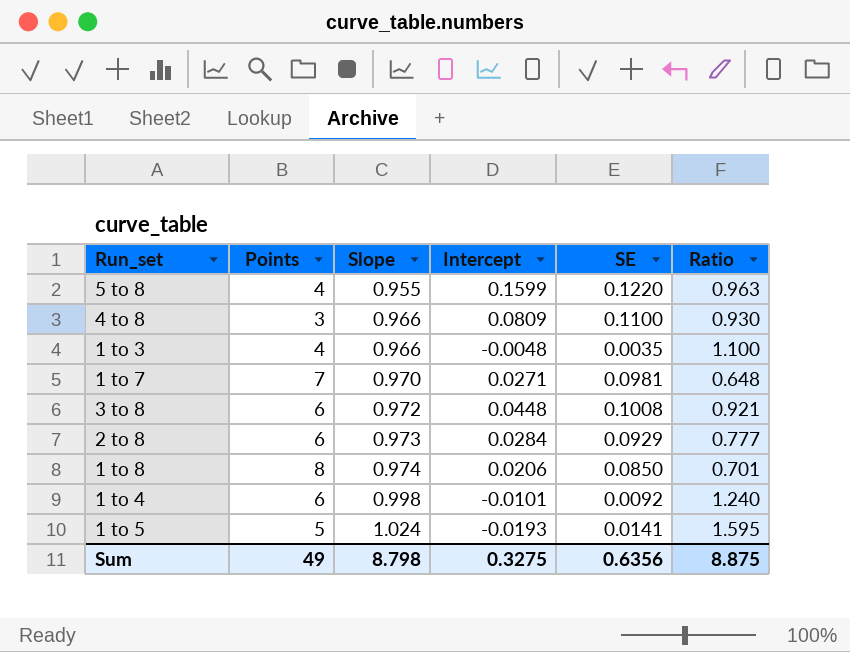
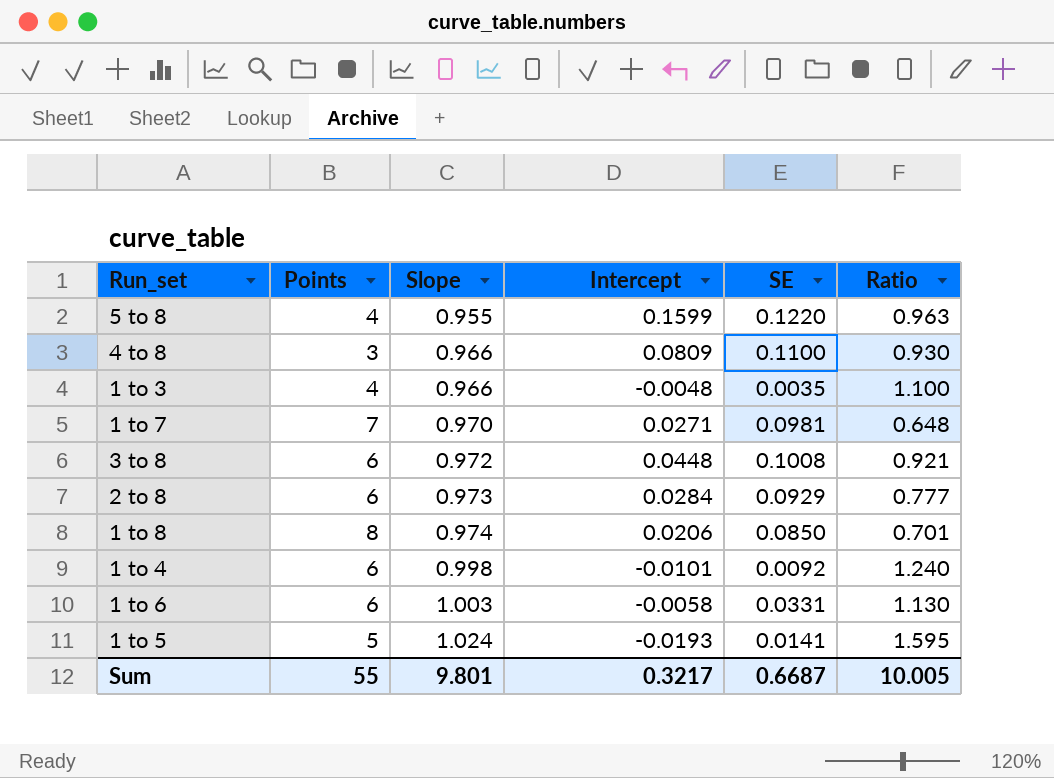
row 1 to 6: none -> 6 | 1.003 | -0.0058 | 0.0331 | 1.130
Sum | Points: 49 -> 55
Sum | Slope: 8.798 -> 9.801
Sum | Intercept: 0.3275 -> 0.3217
Sum | SE: 0.6356 -> 0.6687
Sum | Ratio: 8.875 -> 10.005

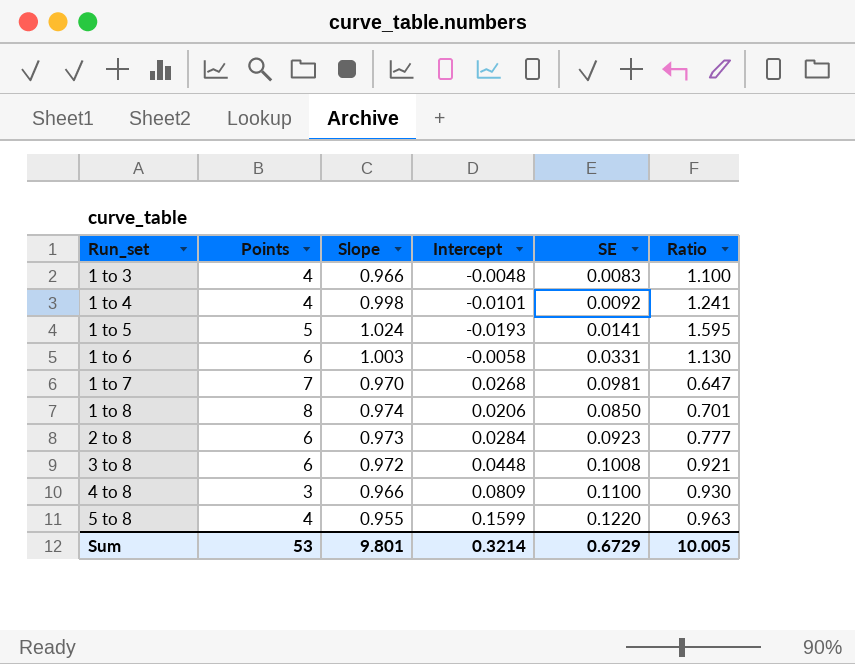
row order: Slope ascending -> Run_set ascending
1 to 3 | SE: 0.0035 -> 0.0083
1 to 4 | Points: 6 -> 4
1 to 4 | Ratio: 1.240 -> 1.241
1 to 7 | Intercept: 0.0271 -> 0.0268
1 to 7 | Ratio: 0.648 -> 0.647
2 to 8 | SE: 0.0929 -> 0.0923
Sum | Points: 55 -> 53
Sum | Intercept: 0.3217 -> 0.3214
Sum | SE: 0.6687 -> 0.6729

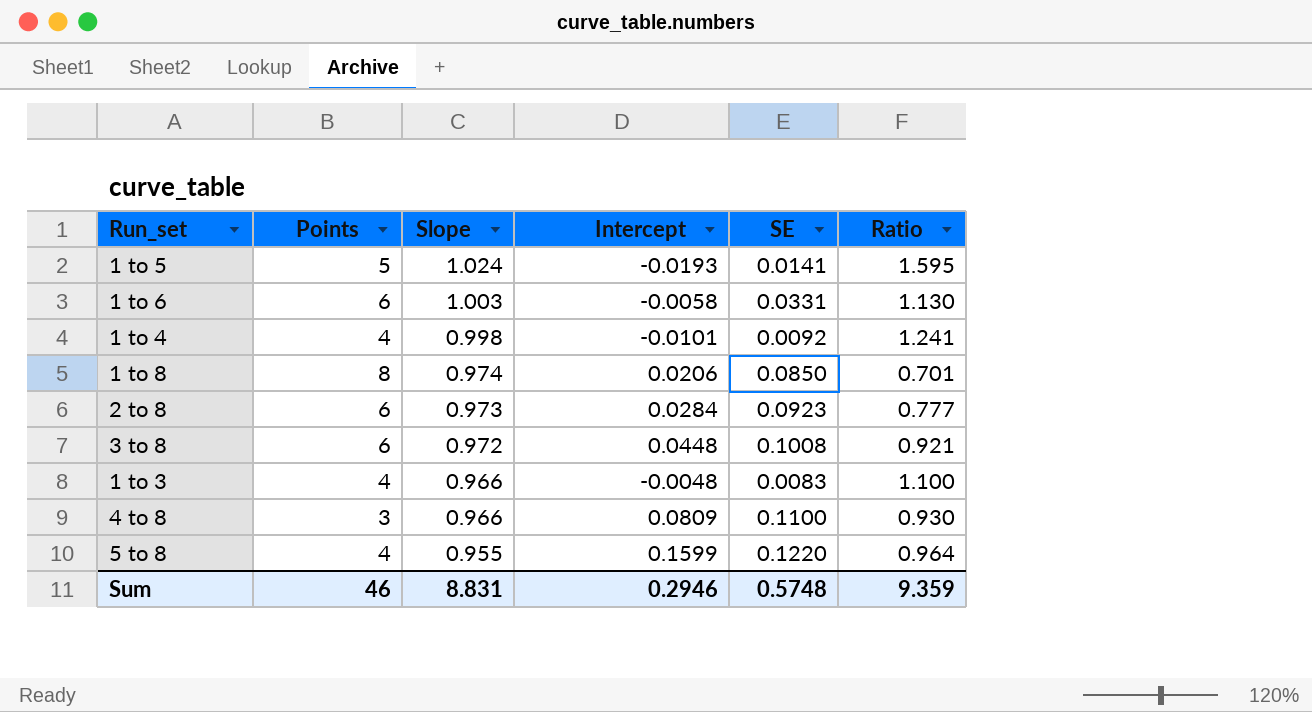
row order: Run_set ascending -> Slope descending
row 1 to 7: 7 | 0.970 | 0.0268 | 0.0981 | 0.647 -> none
5 to 8 | Ratio: 0.963 -> 0.964
Sum | Points: 53 -> 46
Sum | Slope: 9.801 -> 8.831
Sum | Intercept: 0.3214 -> 0.2946
Sum | SE: 0.6729 -> 0.5748
Sum | Ratio: 10.005 -> 9.359

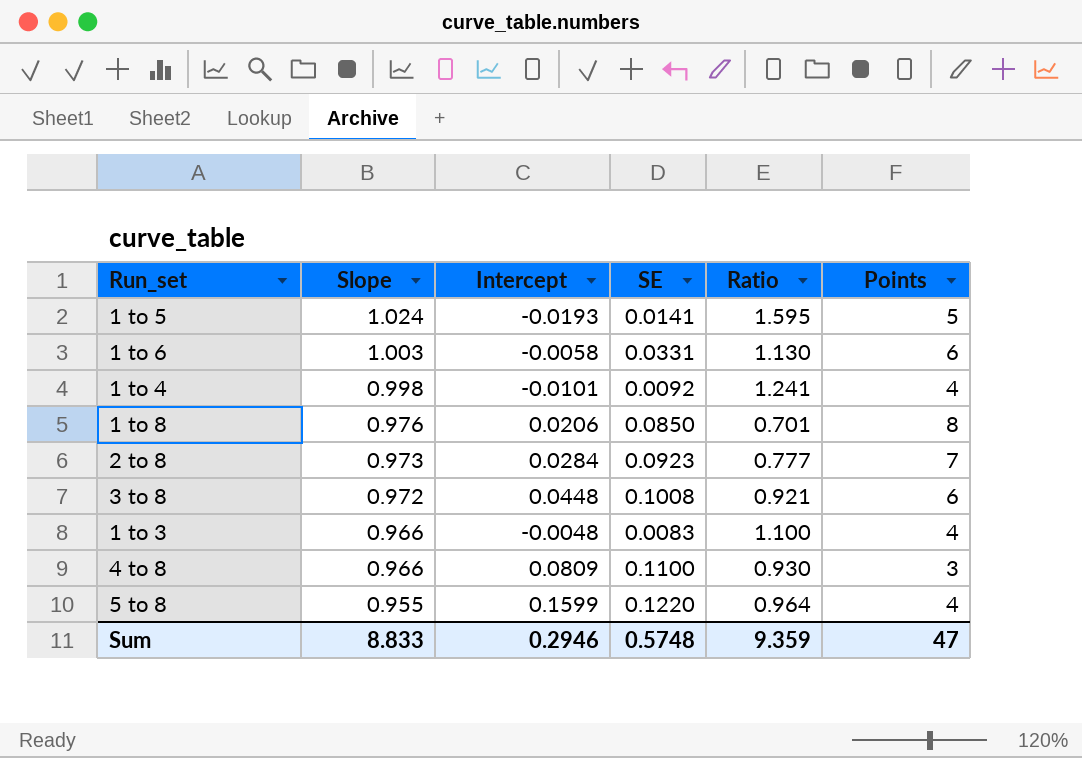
column Points | position: 2 -> 6
1 to 8 | Slope: 0.974 -> 0.976
2 to 8 | Points: 6 -> 7
Sum | Slope: 8.831 -> 8.833
Sum | Points: 46 -> 47

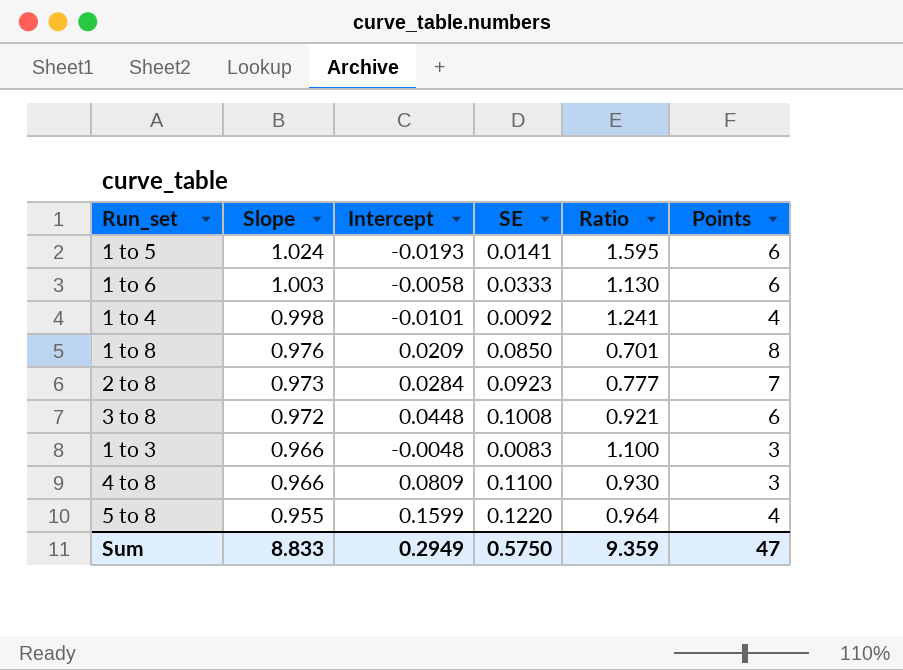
1 to 5 | Points: 5 -> 6
1 to 6 | SE: 0.0331 -> 0.0333
1 to 8 | Intercept: 0.0206 -> 0.0209
1 to 3 | Points: 4 -> 3
Sum | Intercept: 0.2946 -> 0.2949
Sum | SE: 0.5748 -> 0.5750

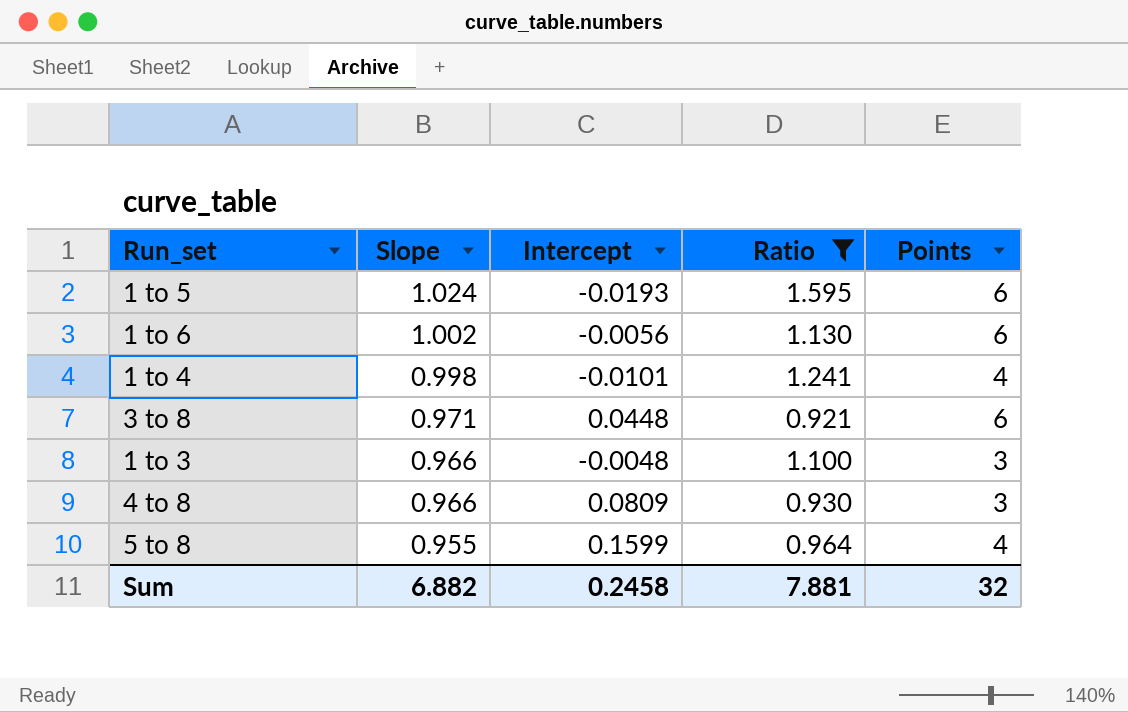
filter: none -> Ratio >= 0.921
column SE | position: 4 -> none
1 to 6 | Slope: 1.003 -> 1.002
1 to 6 | Intercept: -0.0058 -> -0.0056
3 to 8 | Slope: 0.972 -> 0.971
Sum | Slope: 8.833 -> 6.882
Sum | Intercept: 0.2949 -> 0.2458
Sum | Ratio: 9.359 -> 7.881
Sum | Points: 47 -> 32

